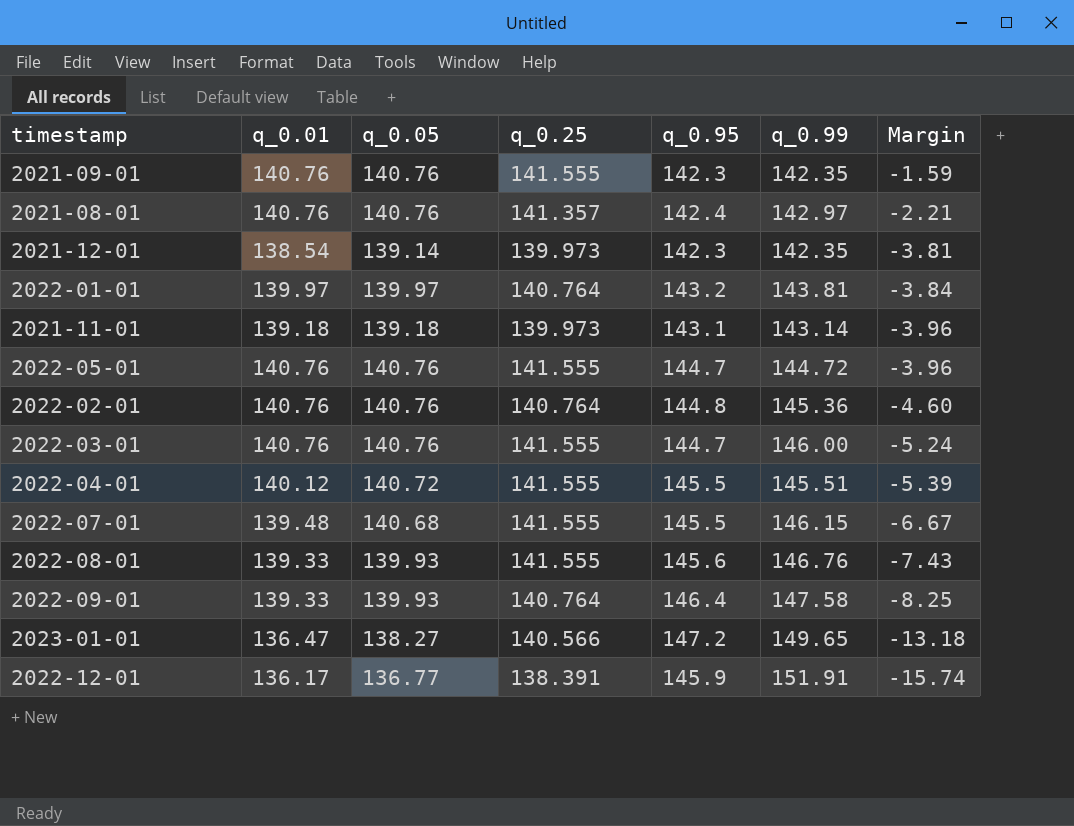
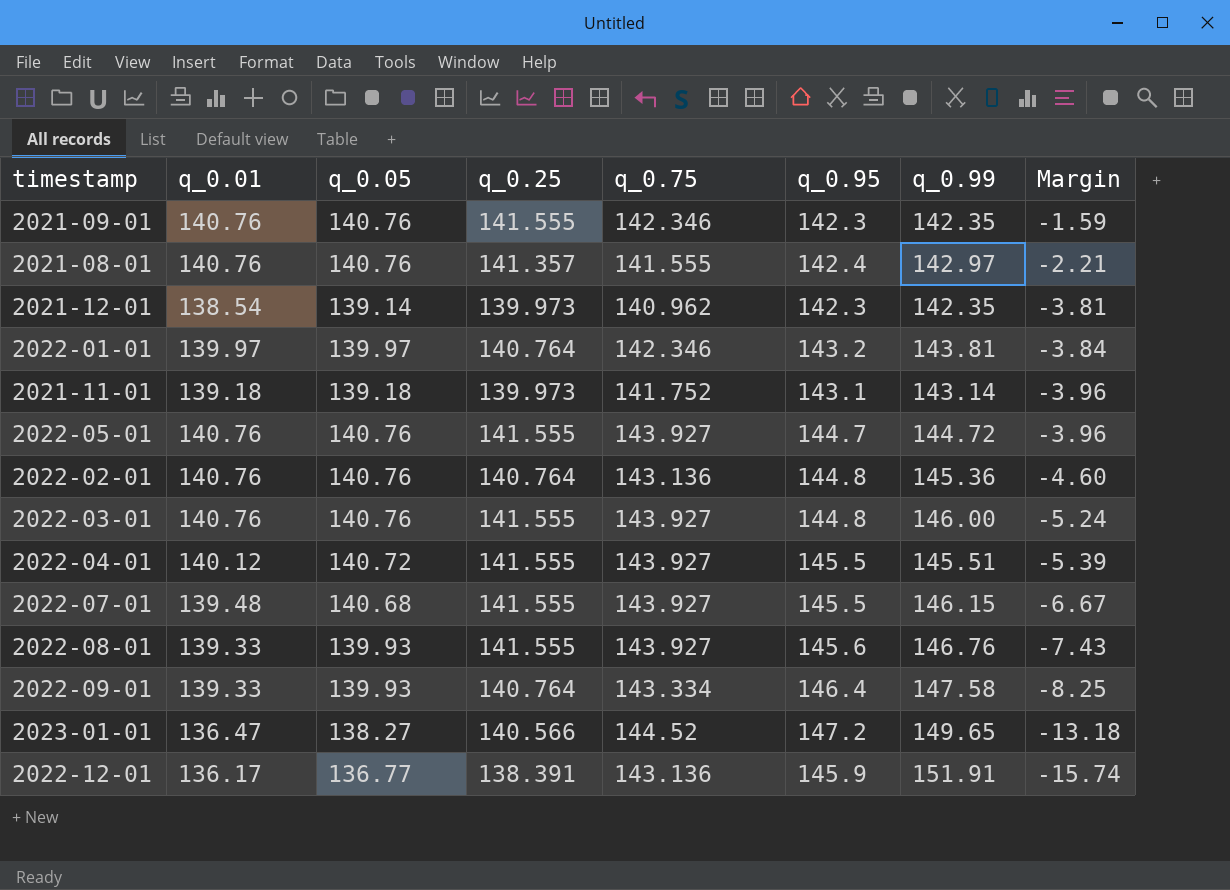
column q_0.75 | position: none -> 5
2022-03-01 | q_0.95: 144.7 -> 144.8

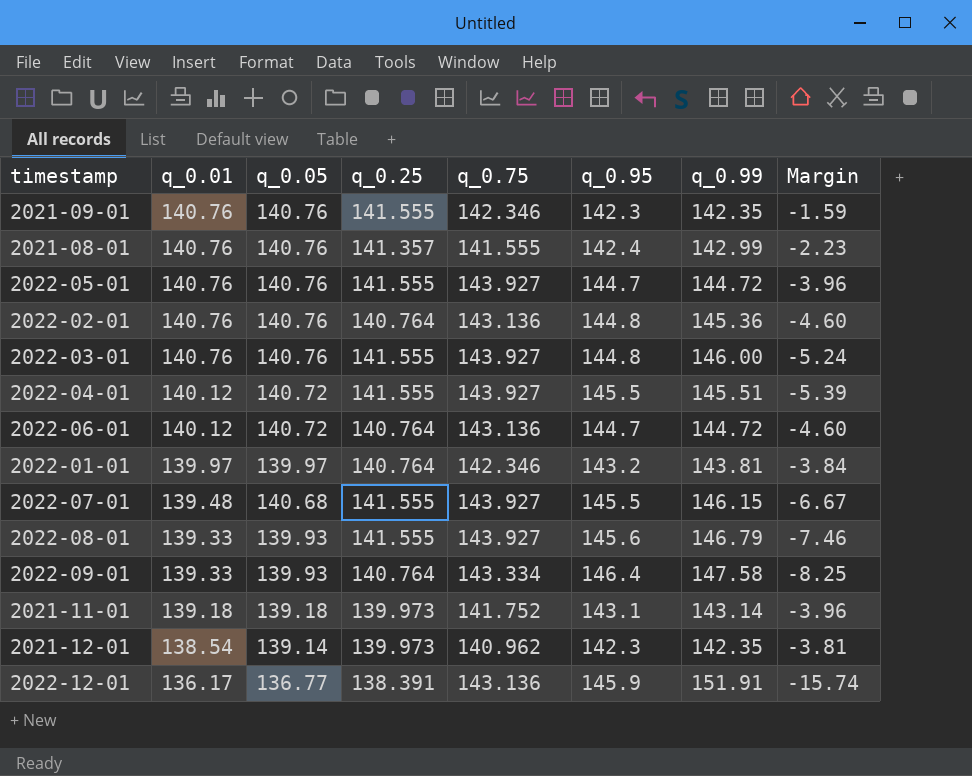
row order: Margin descending -> q_0.01 descending
row 2023-01-01: 136.47 | 138.27 | 140.566 | 144.52 | 147.2 | 149.65 | -13.18 -> none
2021-08-01 | q_0.99: 142.97 -> 142.99
2021-08-01 | Margin: -2.21 -> -2.23
row 2022-06-01: none -> 140.12 | 140.72 | 140.764 | 143.136 | 144.7 | 144.72 | -4.60
2022-08-01 | q_0.99: 146.76 -> 146.79
2022-08-01 | Margin: -7.43 -> -7.46

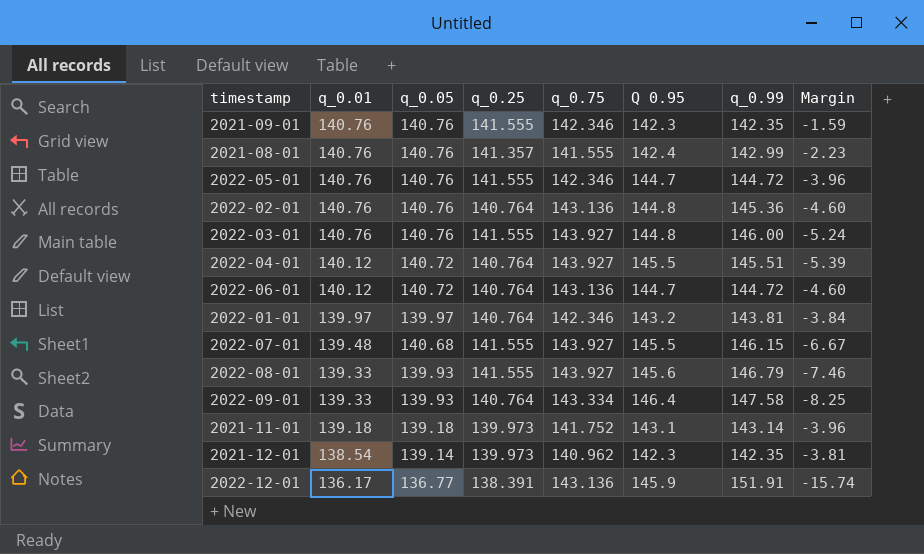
column name: q_0.95 -> Q 0.95
2022-05-01 | q_0.75: 143.927 -> 142.346
2022-04-01 | q_0.25: 141.555 -> 140.764

